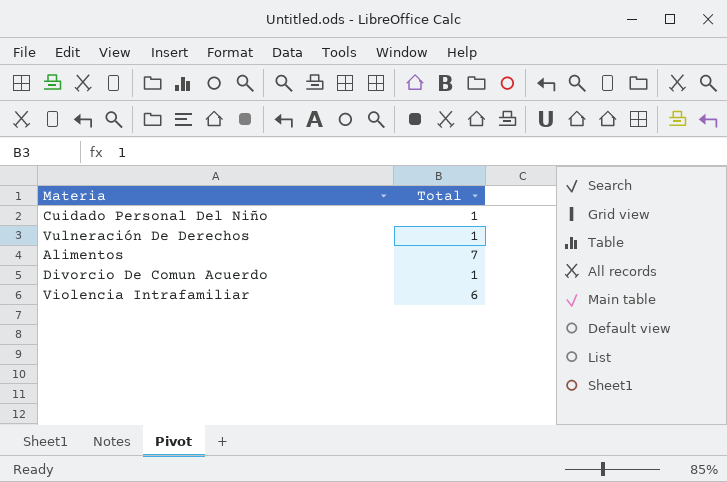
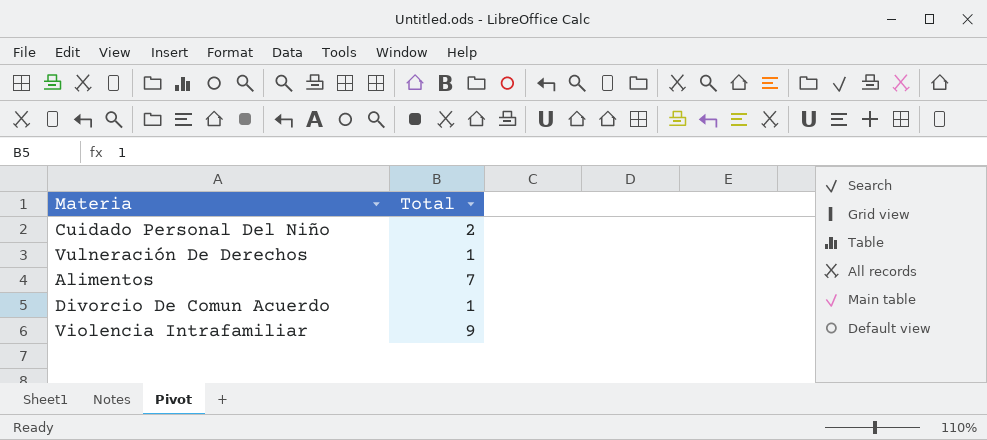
Cuidado Personal Del Niño | Total: 1 -> 2
Violencia Intrafamiliar | Total: 6 -> 9

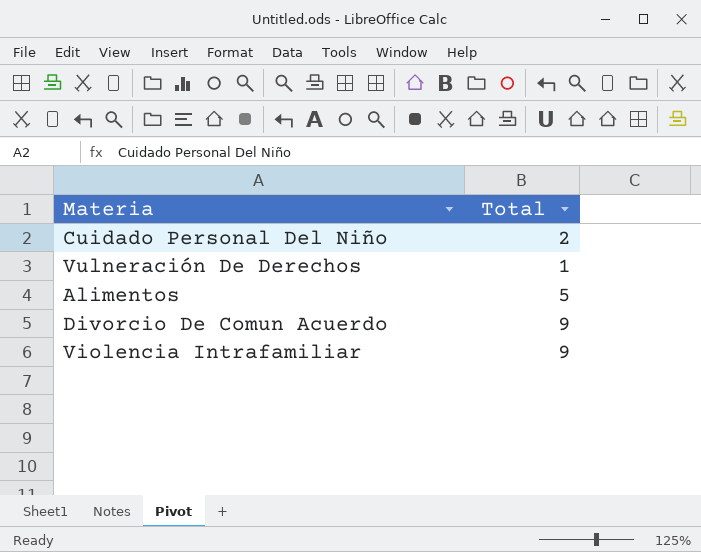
Alimentos | Total: 7 -> 5
Divorcio De Comun Acuerdo | Total: 1 -> 9

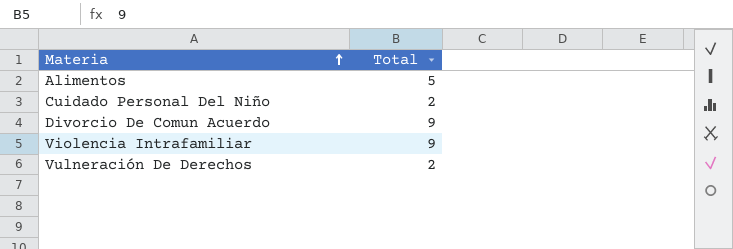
row order: none -> Materia ascending
Vulneración De Derechos | Total: 1 -> 2

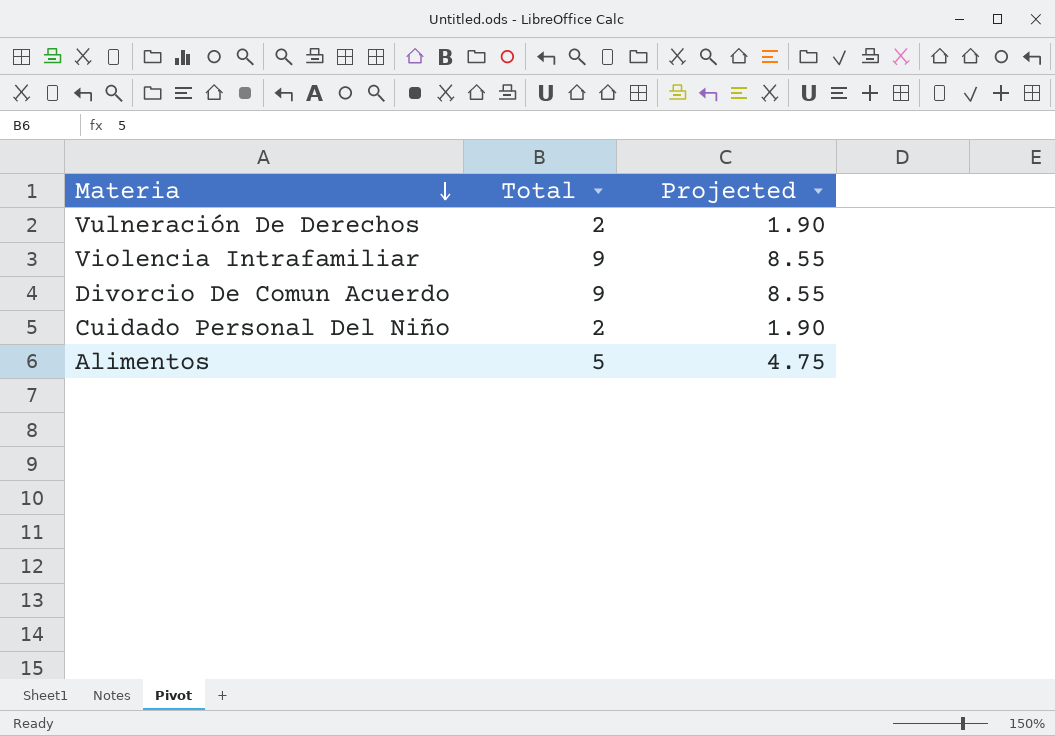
row order: Materia ascending -> Materia descending
column Projected | formula: none -> [Total] * 0.95

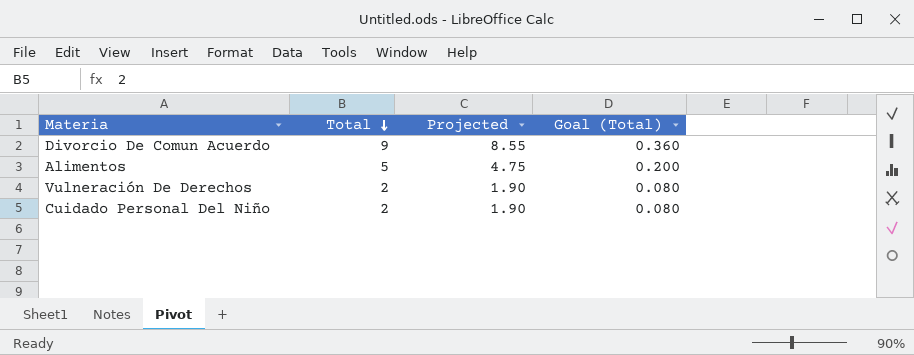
row order: Materia descending -> Total descending
column Goal (Total) | formula: none -> [Total] * 0.04
row Violencia Intrafamiliar: 9 | 8.55 -> none

